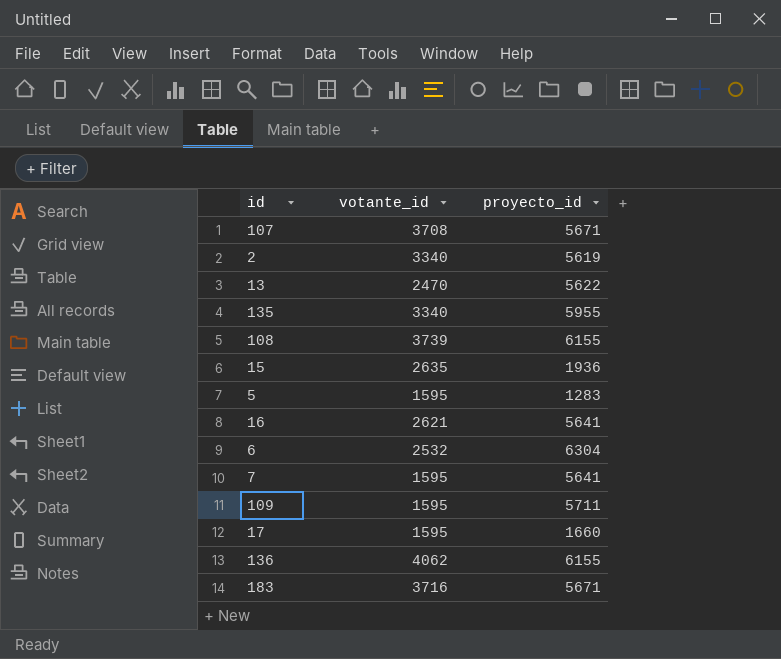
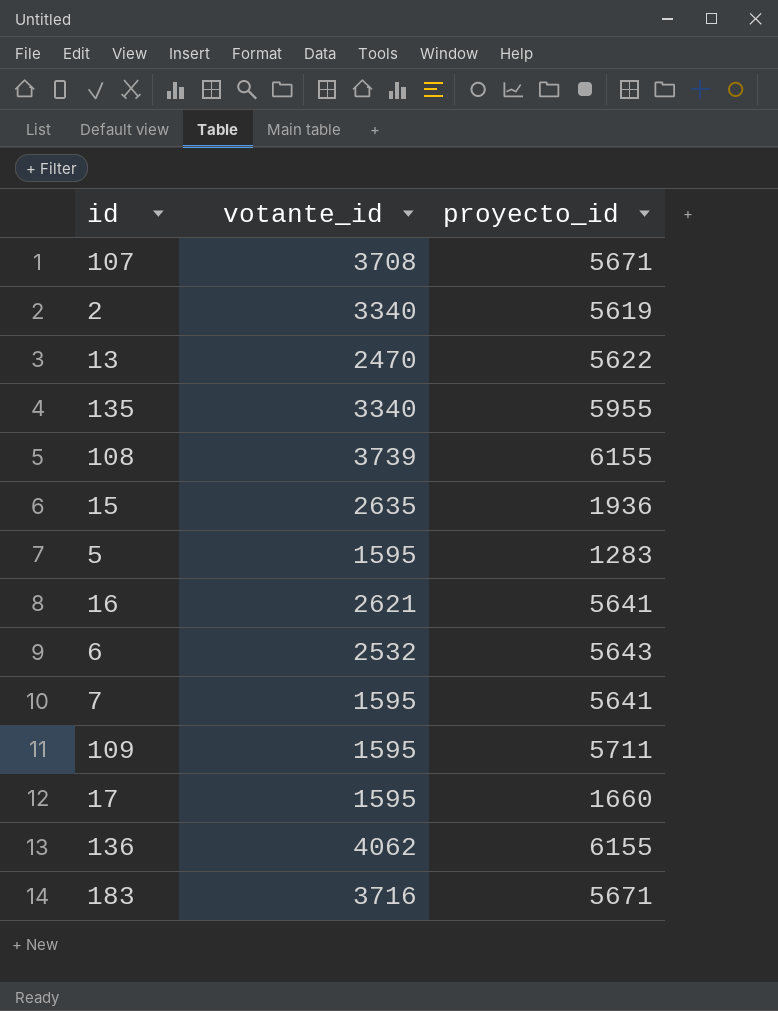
6 | proyecto_id: 6304 -> 5643

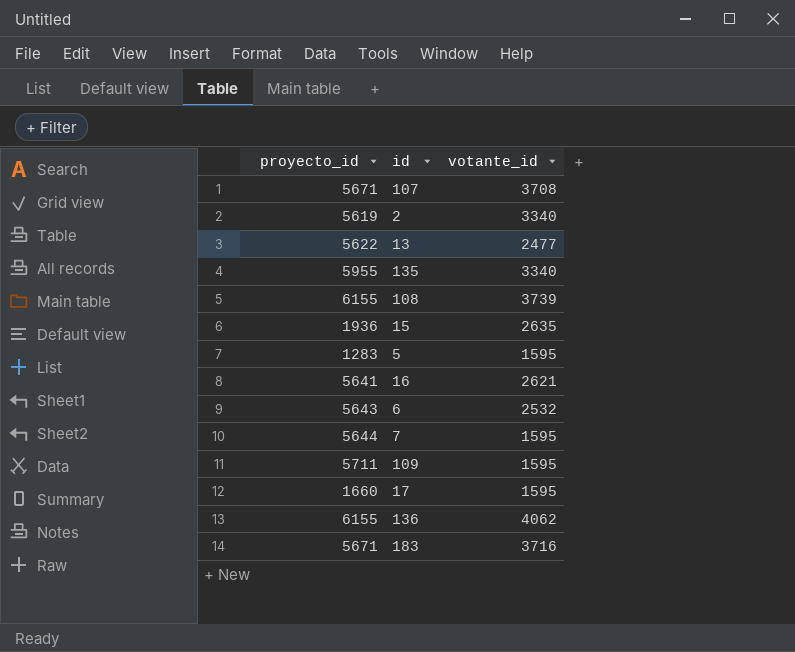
column proyecto_id | position: 3 -> 1
13 | votante_id: 2470 -> 2477
7 | proyecto_id: 5641 -> 5644

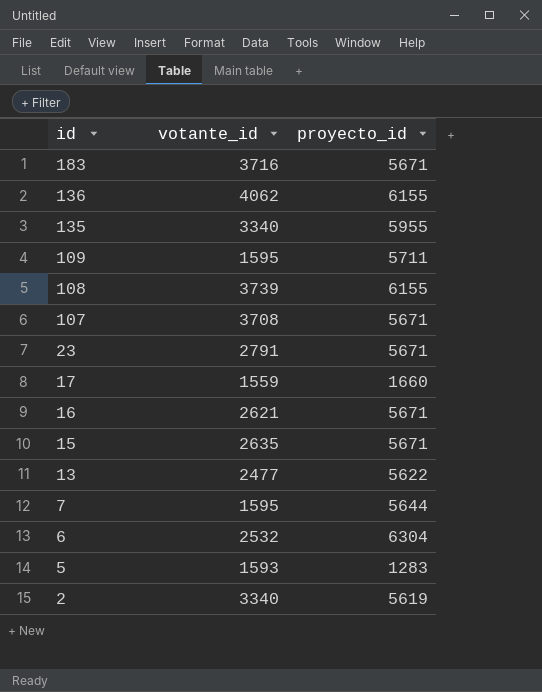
row order: none -> id descending
column proyecto_id | position: 1 -> 3
row 23: none -> 2791 | 5671
17 | votante_id: 1595 -> 1559
16 | proyecto_id: 5641 -> 5671
15 | proyecto_id: 1936 -> 5671
6 | proyecto_id: 5643 -> 6304
5 | votante_id: 1595 -> 1593

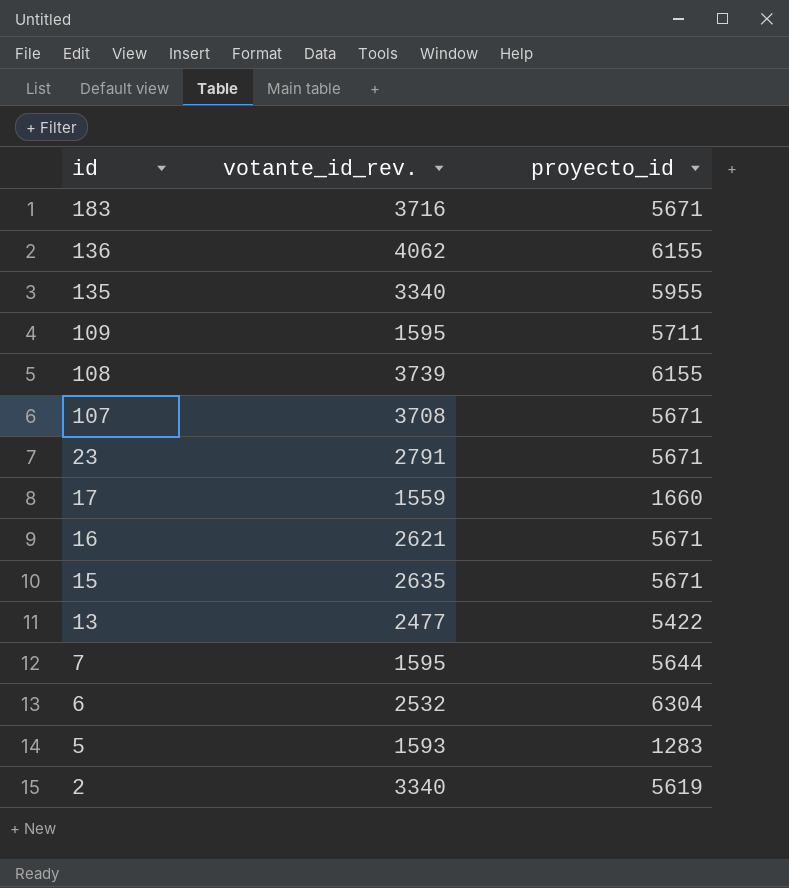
column name: votante_id -> votante_id_rev.
13 | proyecto_id: 5622 -> 5422

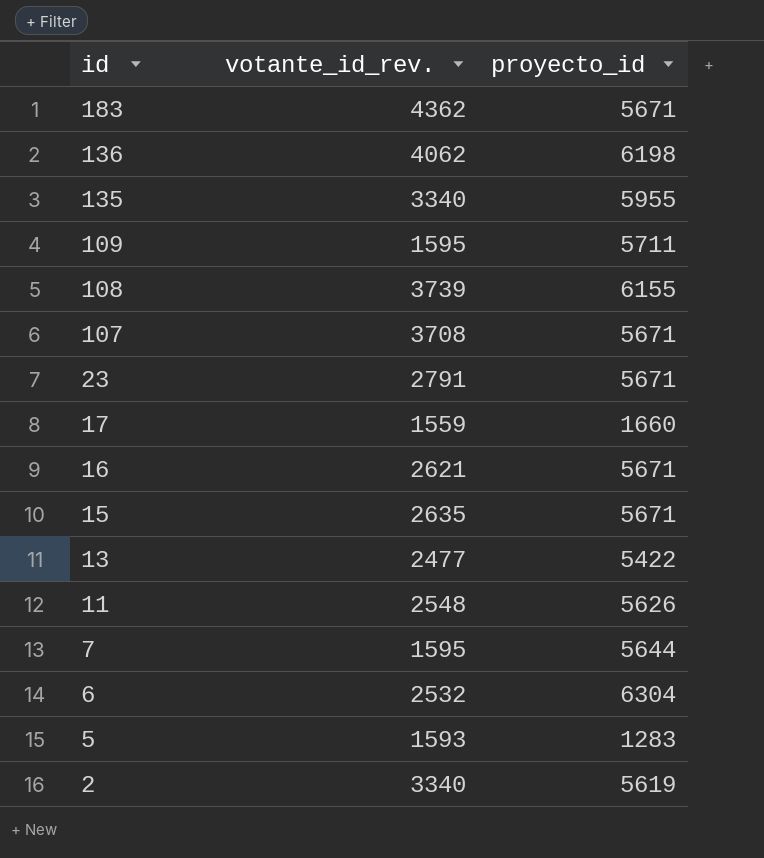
183 | votante_id_rev.: 3716 -> 4362
136 | proyecto_id: 6155 -> 6198
row 11: none -> 2548 | 5626

